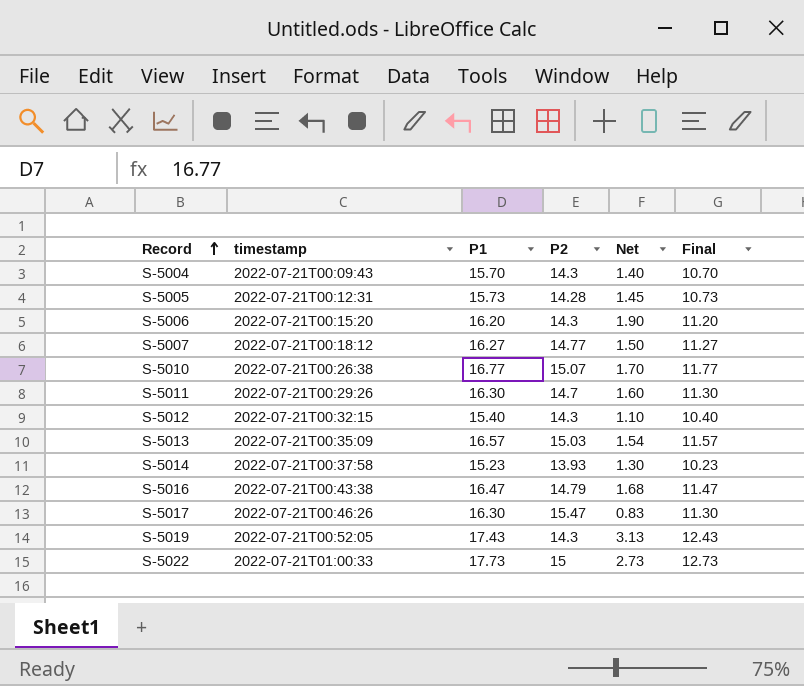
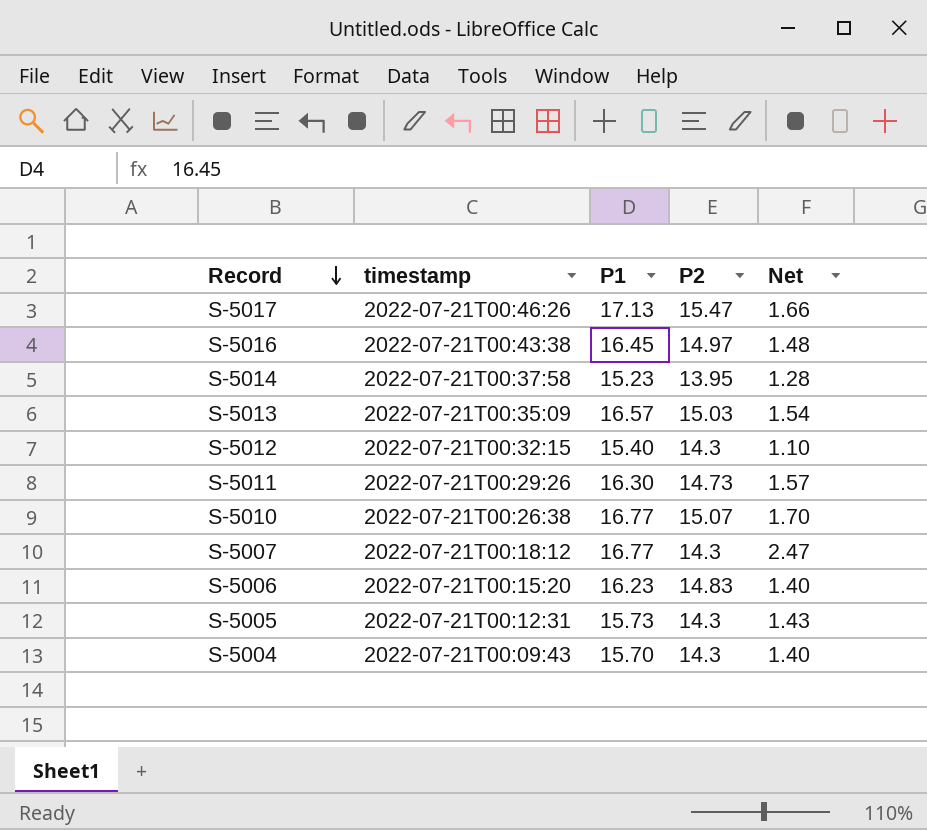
row order: Record ascending -> Record descending
column Final | formula: [P1] - 5 -> none
row S-5019: 2022-07-21T00:52:05 | 17.43 | 14.3 | 3.13 | 12.43 -> none
row S-5022: 2022-07-21T01:00:33 | 17.73 | 15 | 2.73 | 12.73 -> none
S-5017 | P1: 16.30 -> 17.13
S-5017 | Net: 0.83 -> 1.66
S-5016 | P1: 16.47 -> 16.45
S-5016 | P2: 14.79 -> 14.97
S-5016 | Net: 1.68 -> 1.48
S-5014 | P2: 13.93 -> 13.95
S-5014 | Net: 1.30 -> 1.28
S-5011 | P2: 14.7 -> 14.73
S-5011 | Net: 1.60 -> 1.57
S-5007 | P1: 16.27 -> 16.77
S-5007 | P2: 14.77 -> 14.3
S-5007 | Net: 1.50 -> 2.47
S-5006 | P1: 16.20 -> 16.23
S-5006 | P2: 14.3 -> 14.83
S-5006 | Net: 1.90 -> 1.40
S-5005 | P2: 14.28 -> 14.3
S-5005 | Net: 1.45 -> 1.43

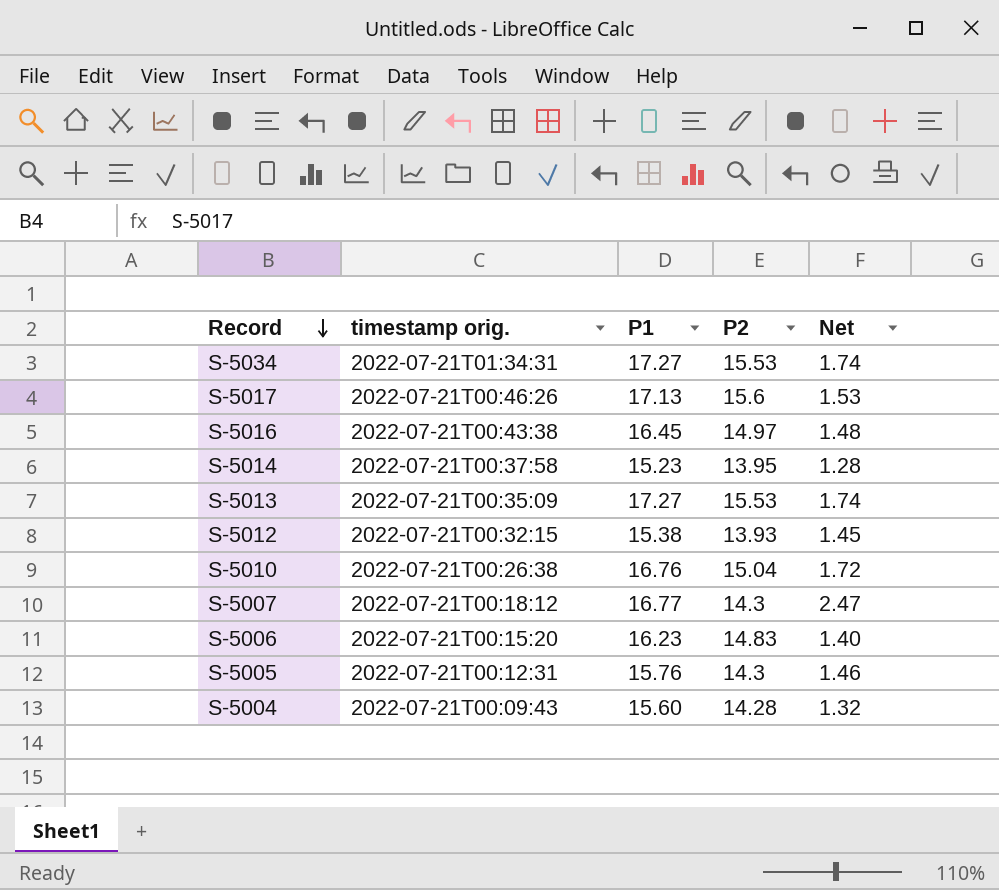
column name: timestamp -> timestamp orig.
row S-5011: 2022-07-21T00:29:26 | 16.30 | 14.73 | 1.57 -> none
row S-5034: none -> 2022-07-21T01:34:31 | 17.27 | 15.53 | 1.74
S-5017 | P2: 15.47 -> 15.6
S-5017 | Net: 1.66 -> 1.53
S-5013 | P1: 16.57 -> 17.27
S-5013 | P2: 15.03 -> 15.53
S-5013 | Net: 1.54 -> 1.74
S-5012 | P1: 15.40 -> 15.38
S-5012 | P2: 14.3 -> 13.93
S-5012 | Net: 1.10 -> 1.45
S-5010 | P1: 16.77 -> 16.76
S-5010 | P2: 15.07 -> 15.04
S-5010 | Net: 1.70 -> 1.72
S-5005 | P1: 15.73 -> 15.76
S-5005 | Net: 1.43 -> 1.46
S-5004 | P1: 15.70 -> 15.60
S-5004 | P2: 14.3 -> 14.28
S-5004 | Net: 1.40 -> 1.32

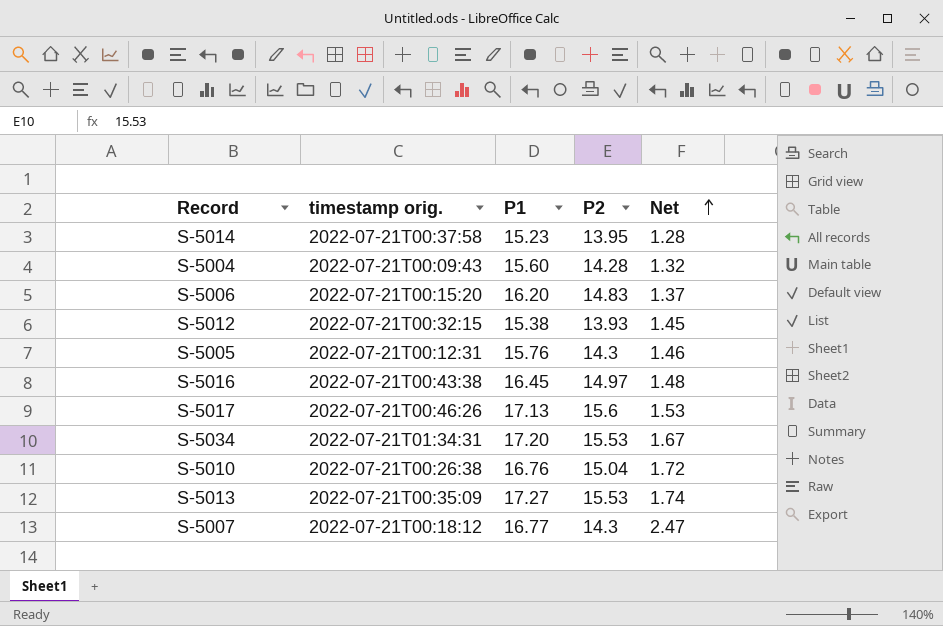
row order: Record descending -> Net ascending
S-5006 | P1: 16.23 -> 16.20
S-5006 | Net: 1.40 -> 1.37
S-5034 | P1: 17.27 -> 17.20
S-5034 | Net: 1.74 -> 1.67

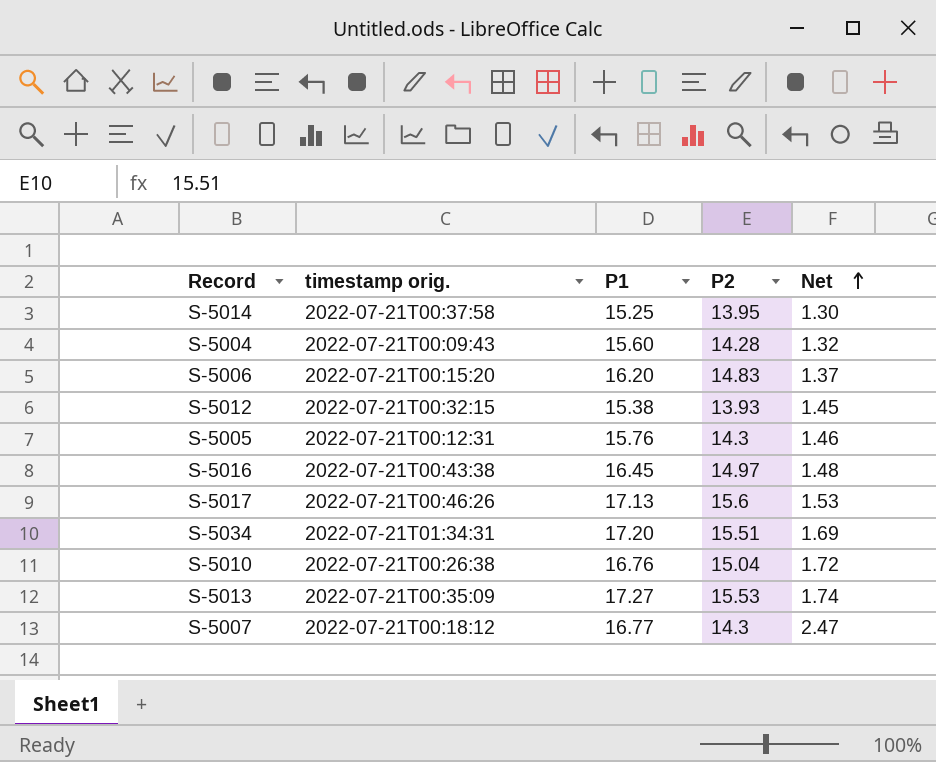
S-5014 | P1: 15.23 -> 15.25
S-5014 | Net: 1.28 -> 1.30
S-5034 | P2: 15.53 -> 15.51
S-5034 | Net: 1.67 -> 1.69

